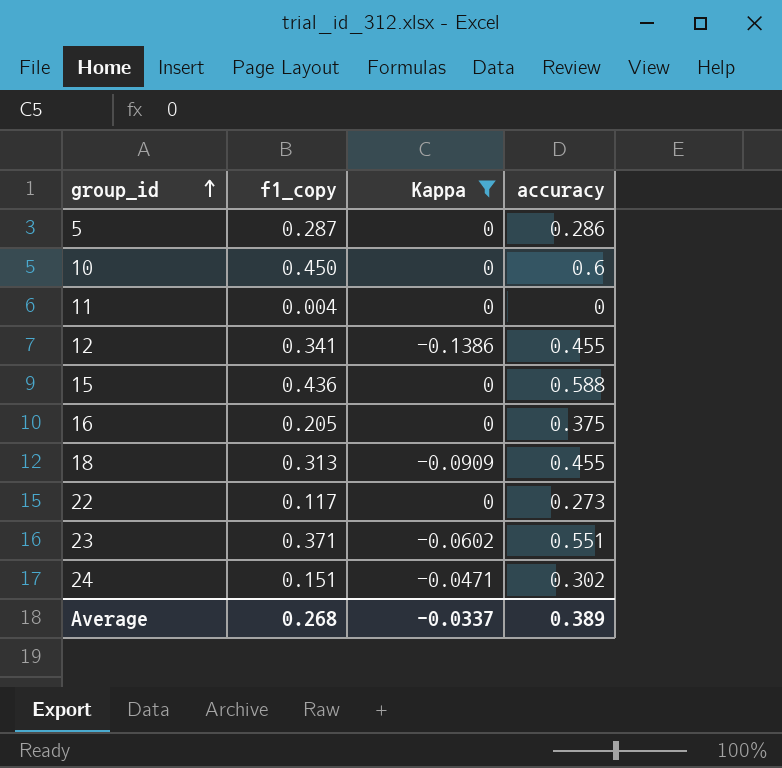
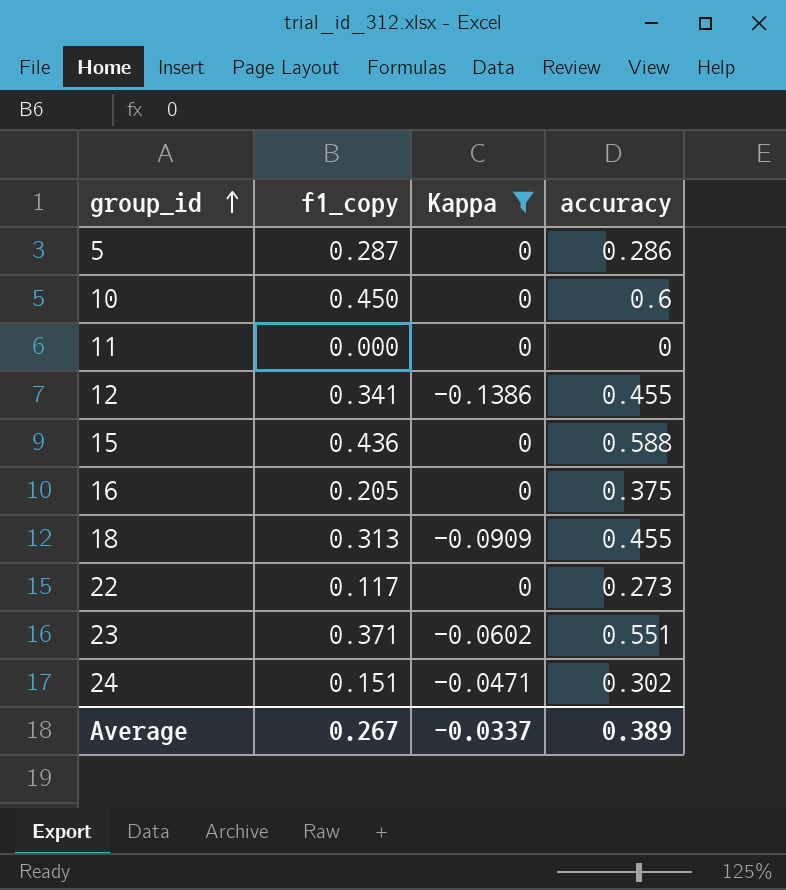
11 | f1_copy: 0.004 -> 0.000
Average | f1_copy: 0.268 -> 0.267

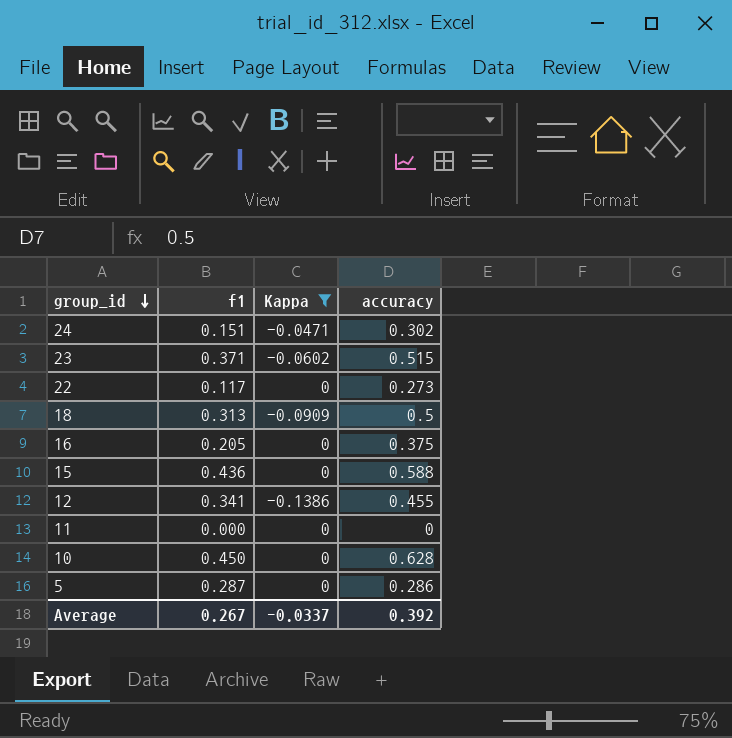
row order: group_id ascending -> group_id descending
column name: f1_copy -> f1
23 | accuracy: 0.551 -> 0.515
18 | accuracy: 0.455 -> 0.5
10 | accuracy: 0.6 -> 0.628
Average | accuracy: 0.389 -> 0.392

